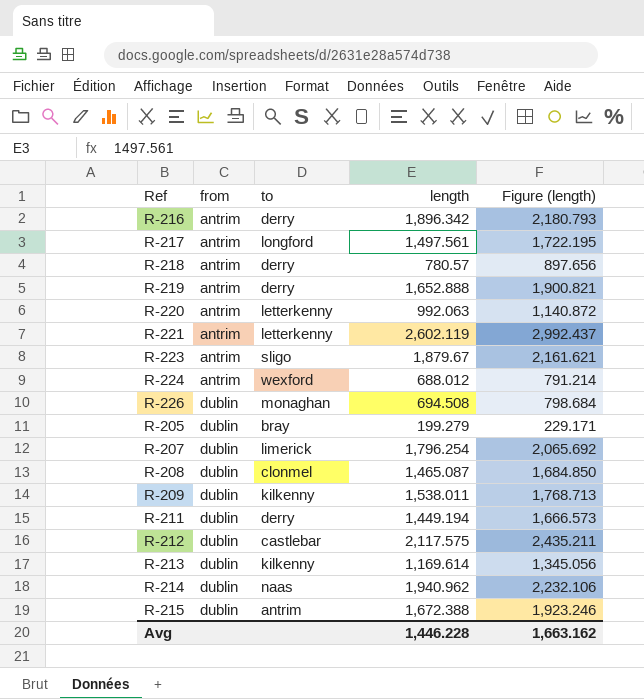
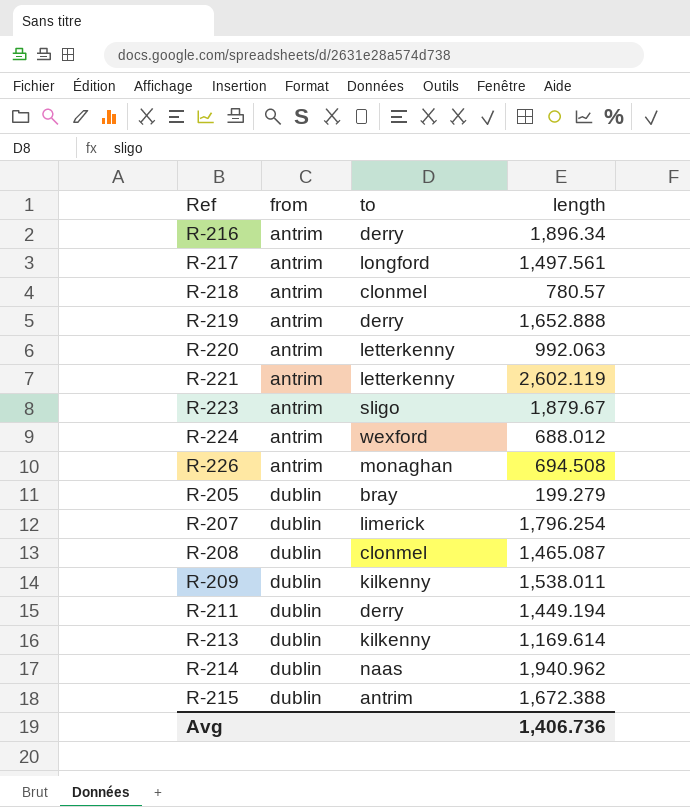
column Figure (length) | formula: [length] * 1.15 -> none
row R-212: dublin | castlebar | 2,117.575 | 2,435.211 -> none
R-216 | length: 1,896.342 -> 1,896.34
R-218 | to: derry -> clonmel
R-226 | from: dublin -> antrim
Avg | length: 1,446.228 -> 1,406.736

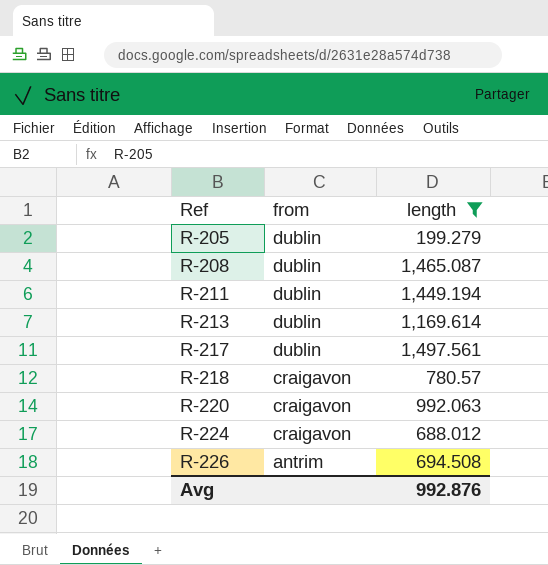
filter: none -> length <= 1,497.561
row order: from ascending -> Ref ascending
column to | position: 3 -> none
R-217 | from: antrim -> dublin
R-218 | from: antrim -> craigavon
R-220 | from: antrim -> craigavon
R-224 | from: antrim -> craigavon
Avg | length: 1,406.736 -> 992.876

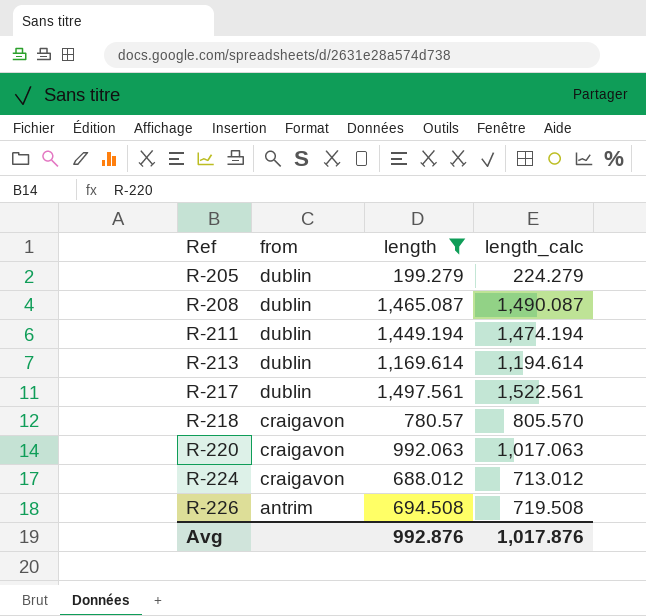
column length_calc | formula: none -> [length] + 25

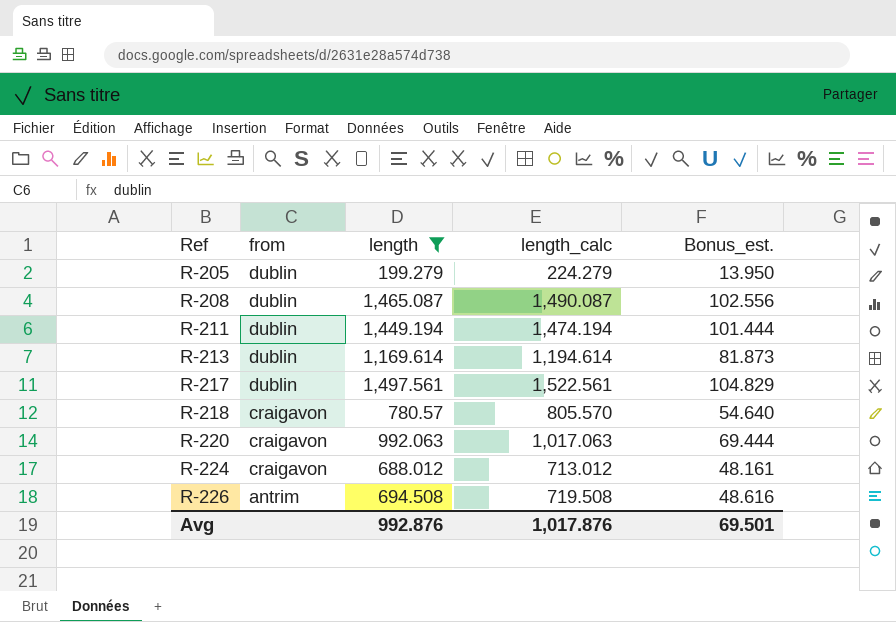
column Bonus_est. | formula: none -> [length] * 0.07

